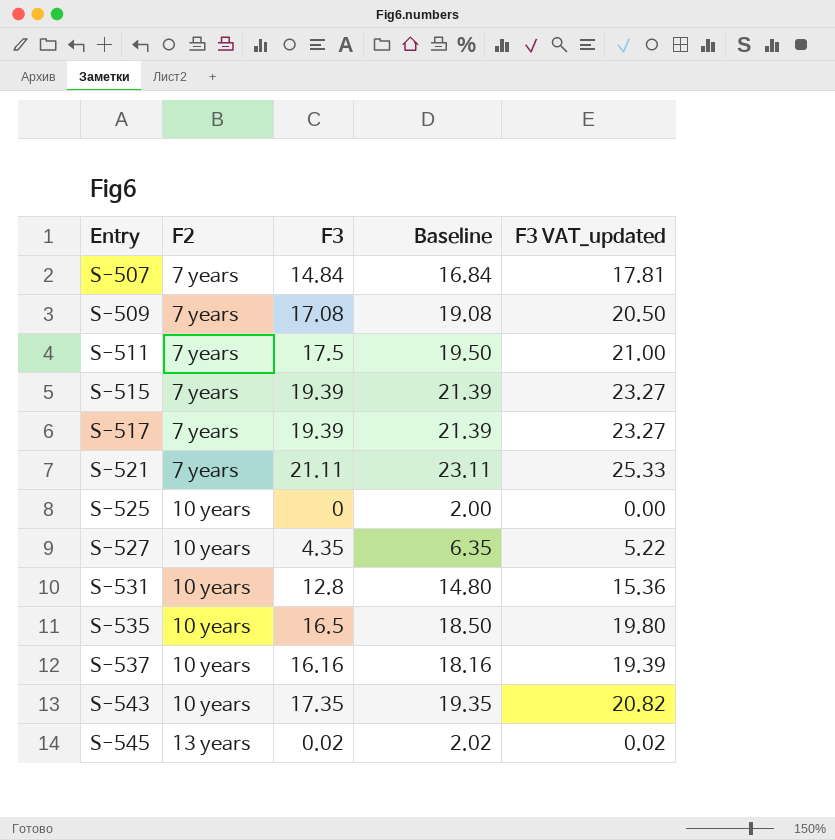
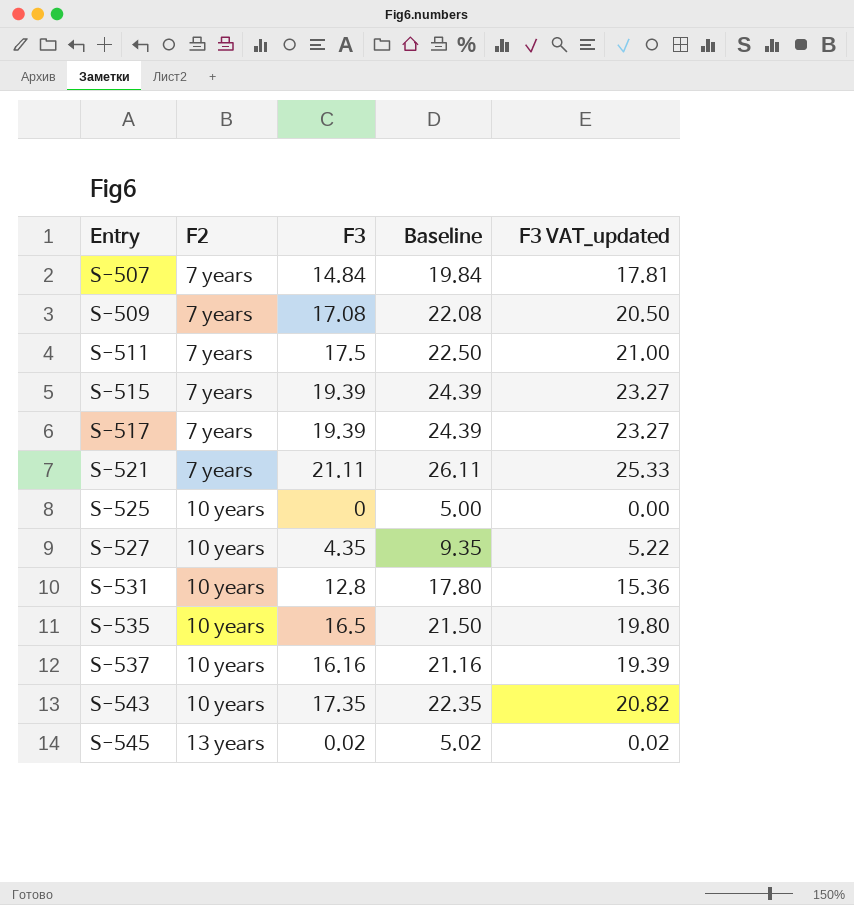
column Baseline | formula: [F3] + 2 -> [F3] + 5

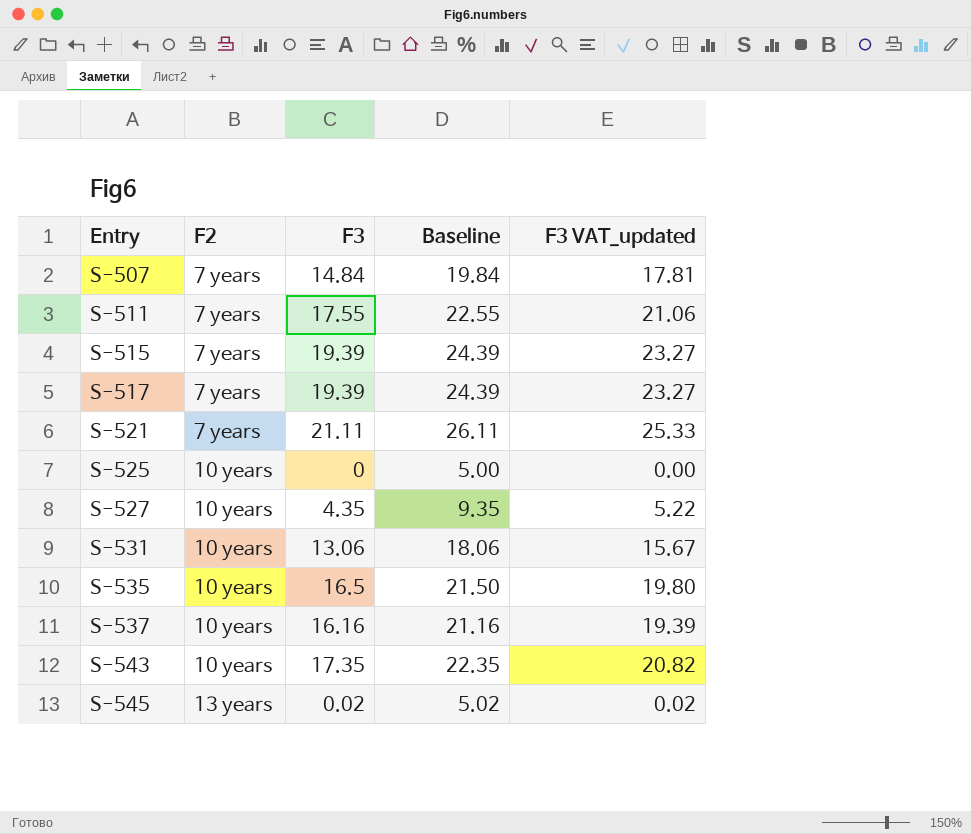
row S-509: 7 years | 17.08 | 22.08 | 20.50 -> none
S-511 | F3: 17.5 -> 17.55
S-511 | Baseline: 22.50 -> 22.55
S-511 | F3 VAT_updated: 21.00 -> 21.06
S-531 | F3: 12.8 -> 13.06
S-531 | Baseline: 17.80 -> 18.06
S-531 | F3 VAT_updated: 15.36 -> 15.67

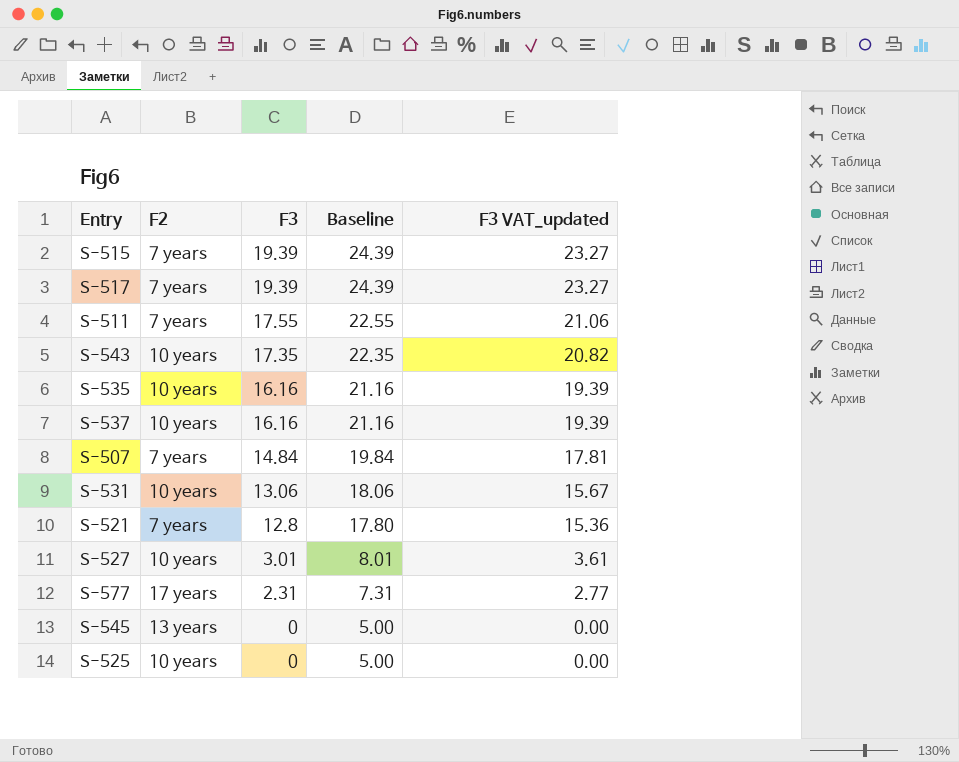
row order: Entry ascending -> F3 descending
S-535 | F3: 16.5 -> 16.16
S-535 | Baseline: 21.50 -> 21.16
S-535 | F3 VAT_updated: 19.80 -> 19.39
S-521 | F3: 21.11 -> 12.8
S-521 | Baseline: 26.11 -> 17.80
S-521 | F3 VAT_updated: 25.33 -> 15.36
S-527 | F3: 4.35 -> 3.01
S-527 | Baseline: 9.35 -> 8.01
S-527 | F3 VAT_updated: 5.22 -> 3.61
row S-577: none -> 17 years | 2.31 | 7.31 | 2.77
S-545 | F3: 0.02 -> 0
S-545 | Baseline: 5.02 -> 5.00
S-545 | F3 VAT_updated: 0.02 -> 0.00

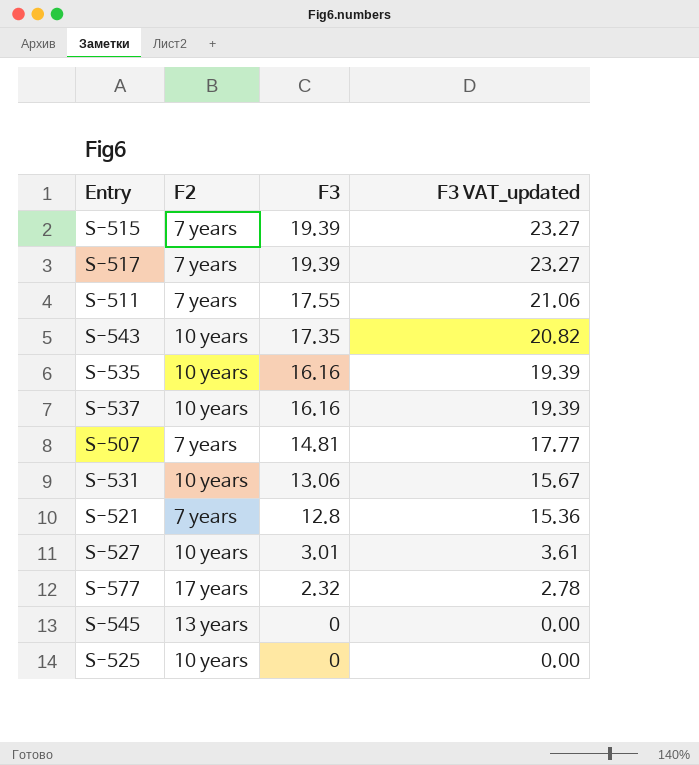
column Baseline | formula: [F3] + 5 -> none
S-507 | F3: 14.84 -> 14.81
S-507 | F3 VAT_updated: 17.81 -> 17.77
S-577 | F3: 2.31 -> 2.32
S-577 | F3 VAT_updated: 2.77 -> 2.78

